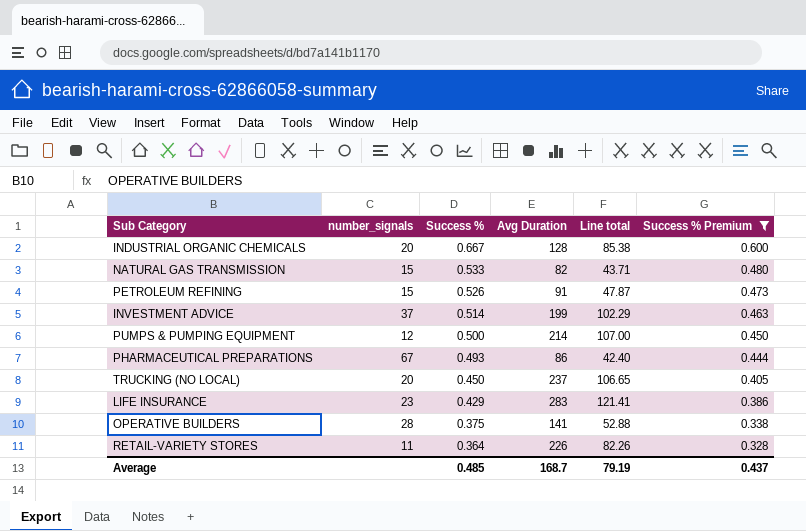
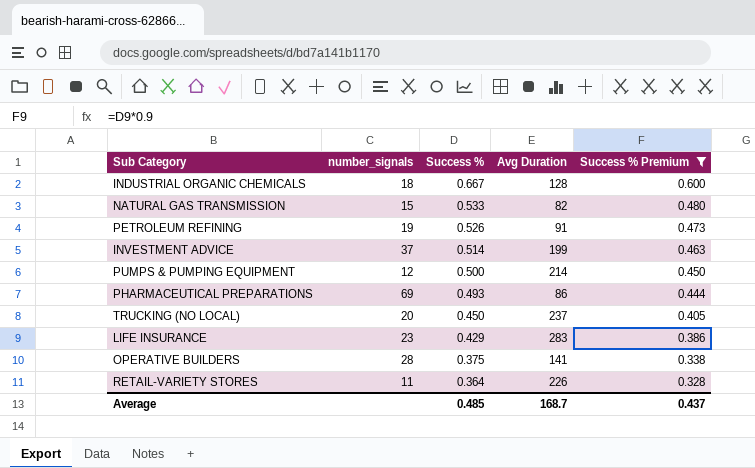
column Line total | formula: [Success %] * [Avg Duration] -> none
INDUSTRIAL ORGANIC CHEMICALS | number_signals: 20 -> 18
PETROLEUM REFINING | number_signals: 15 -> 19
PHARMACEUTICAL PREPARATIONS | number_signals: 67 -> 69

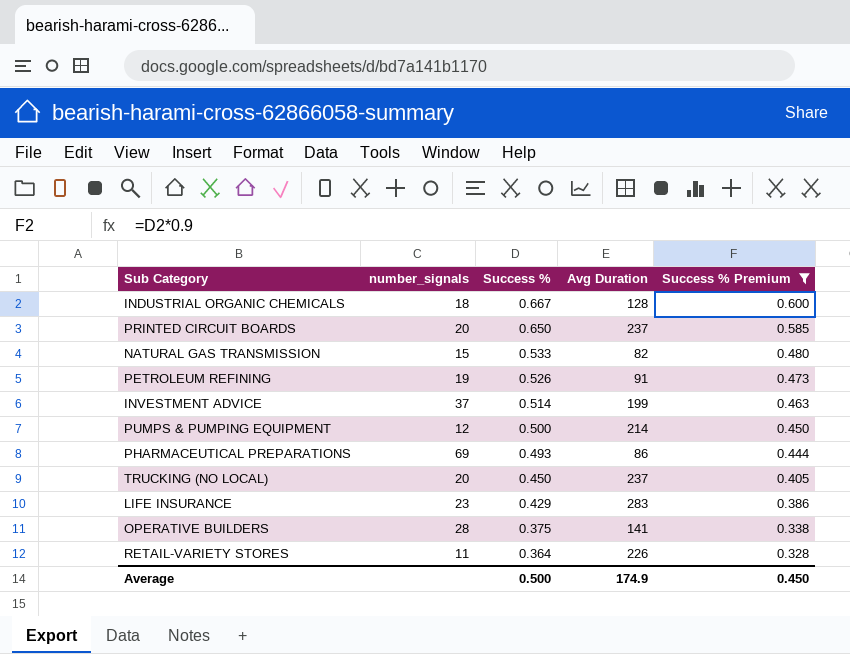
row PRINTED CIRCUIT BOARDS: none -> 20 | 0.650 | 237 | 0.585
Average | Success %: 0.485 -> 0.500
Average | Avg Duration: 168.7 -> 174.9
Average | Success % Premium: 0.437 -> 0.450

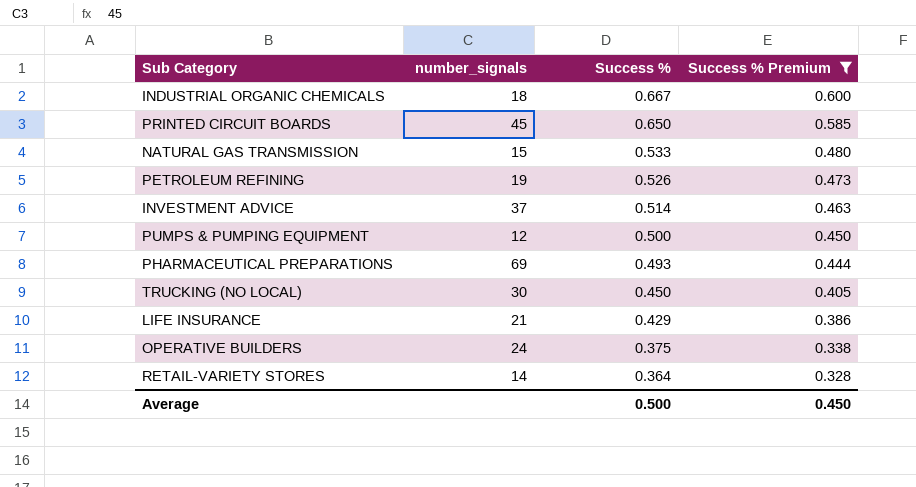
column Avg Duration | position: 4 -> none
PRINTED CIRCUIT BOARDS | number_signals: 20 -> 45
TRUCKING (NO LOCAL) | number_signals: 20 -> 30
LIFE INSURANCE | number_signals: 23 -> 21
OPERATIVE BUILDERS | number_signals: 28 -> 24
RETAIL-VARIETY STORES | number_signals: 11 -> 14

